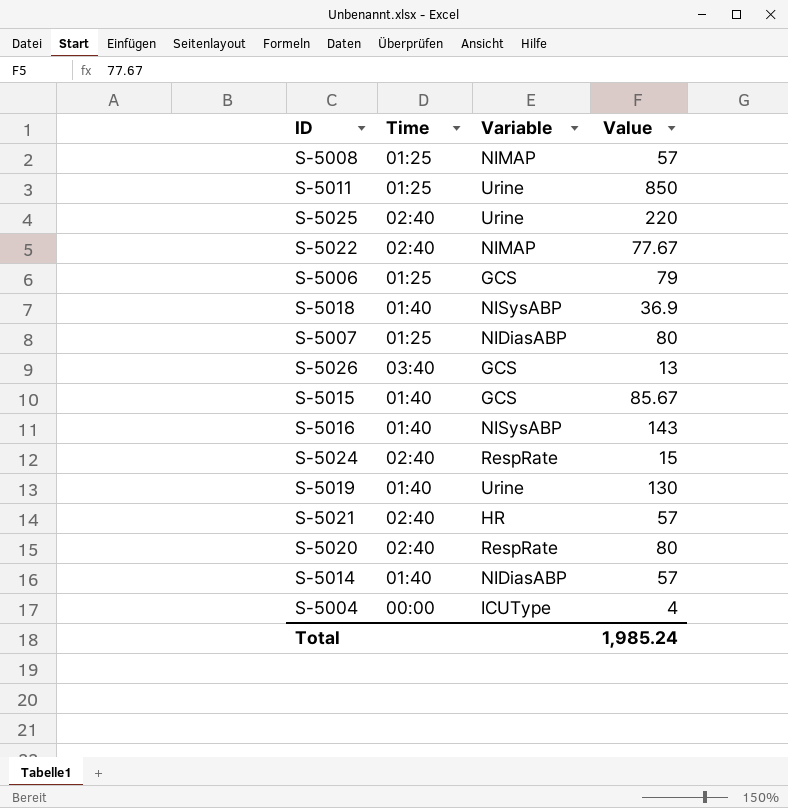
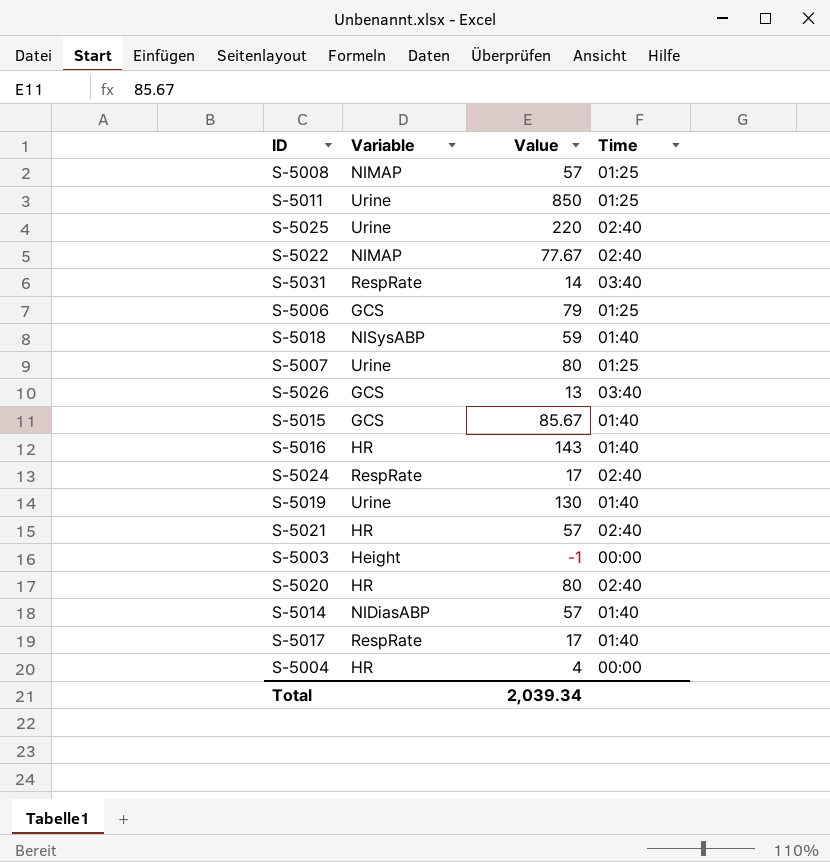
column Time | position: 2 -> 4
row S-5031: none -> RespRate | 14 | 03:40
S-5018 | Value: 36.9 -> 59
S-5007 | Variable: NIDiasABP -> Urine
S-5016 | Variable: NISysABP -> HR
S-5024 | Value: 15 -> 17
row S-5003: none -> Height | -1 | 00:00
S-5020 | Variable: RespRate -> HR
row S-5017: none -> RespRate | 17 | 01:40
S-5004 | Variable: ICUType -> HR
Total | Value: 1,985.24 -> 2,039.34

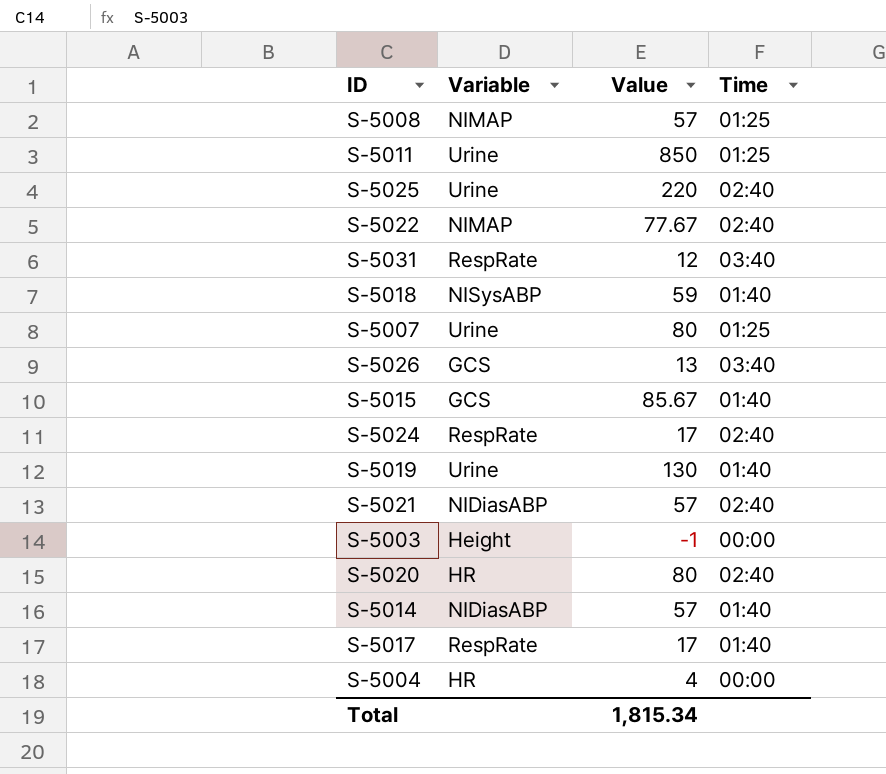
row S-5006: GCS | 79 | 01:25 -> none
row S-5016: HR | 143 | 01:40 -> none
S-5031 | Value: 14 -> 12
S-5021 | Variable: HR -> NIDiasABP
Total | Value: 2,039.34 -> 1,815.34

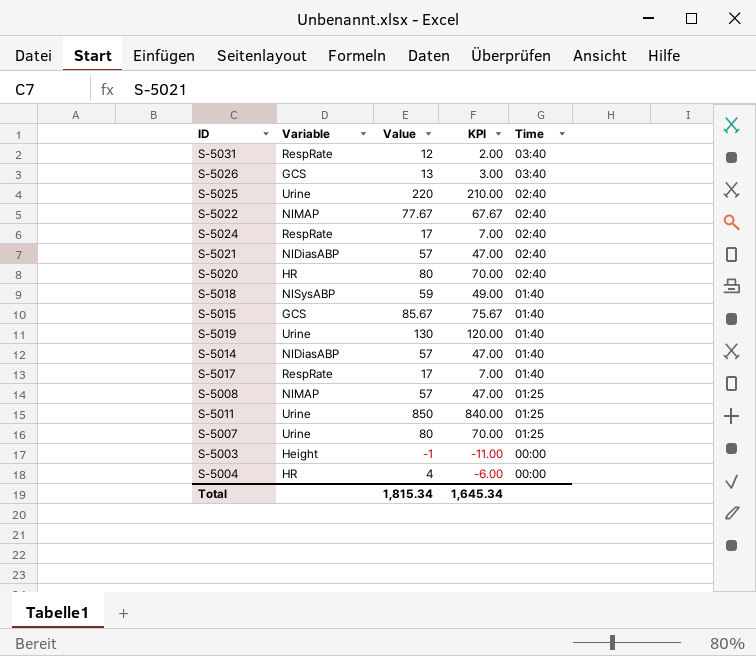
row order: none -> Time descending
column KPI | formula: none -> [Value] - 10

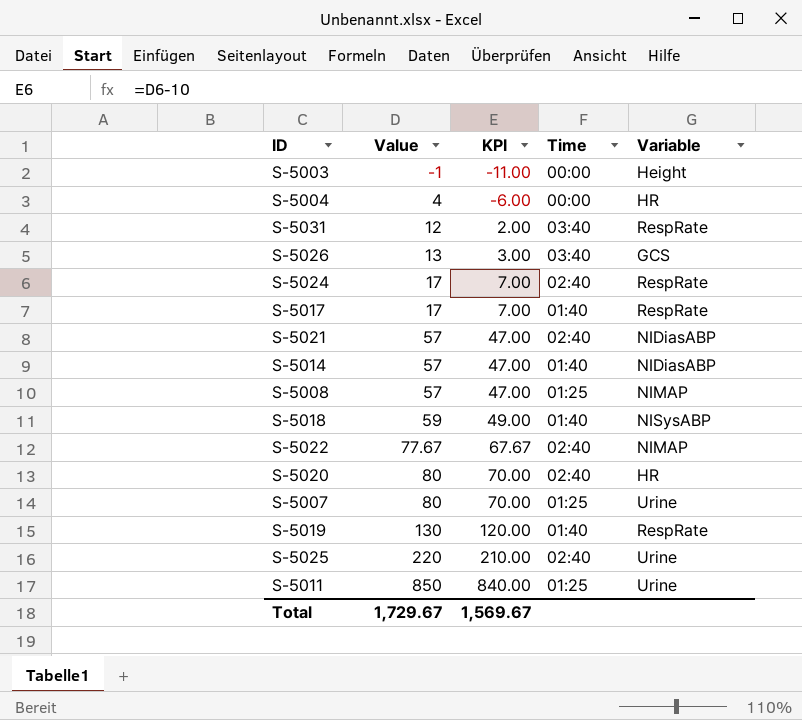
row order: Time descending -> Value ascending
column Variable | position: 2 -> 5
row S-5015: GCS | 85.67 | 75.67 | 01:40 -> none
S-5019 | Variable: Urine -> RespRate
Total | Value: 1,815.34 -> 1,729.67
Total | KPI: 1,645.34 -> 1,569.67

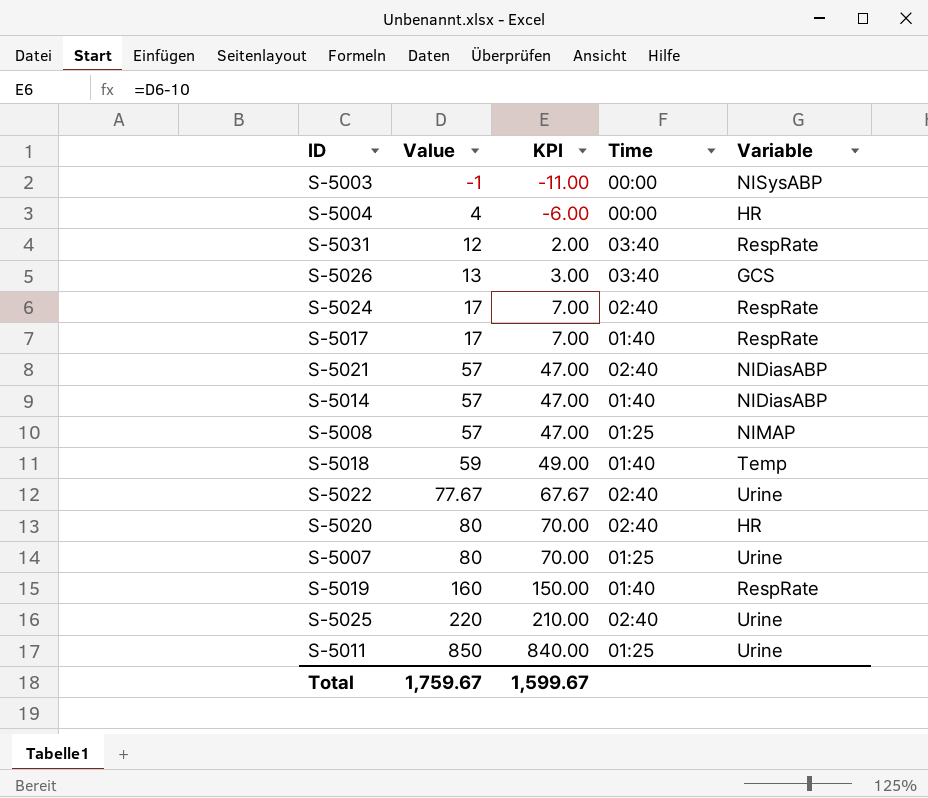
S-5003 | Variable: Height -> NISysABP
S-5018 | Variable: NISysABP -> Temp
S-5022 | Variable: NIMAP -> Urine
S-5019 | Value: 130 -> 160
S-5019 | KPI: 120.00 -> 150.00
Total | Value: 1,729.67 -> 1,759.67
Total | KPI: 1,569.67 -> 1,599.67

